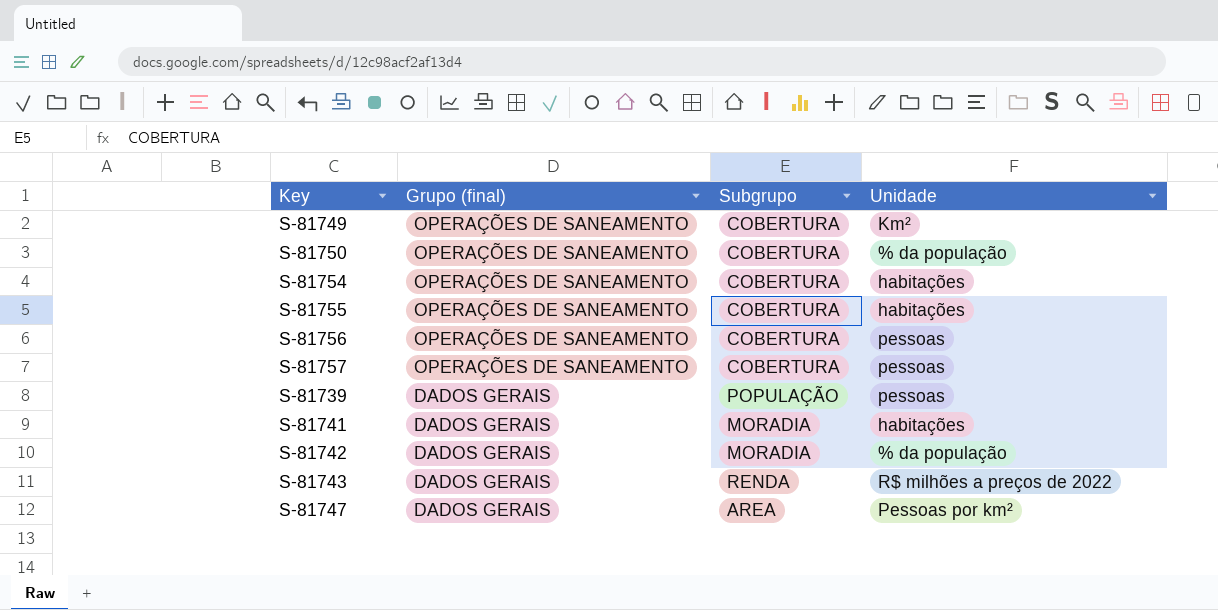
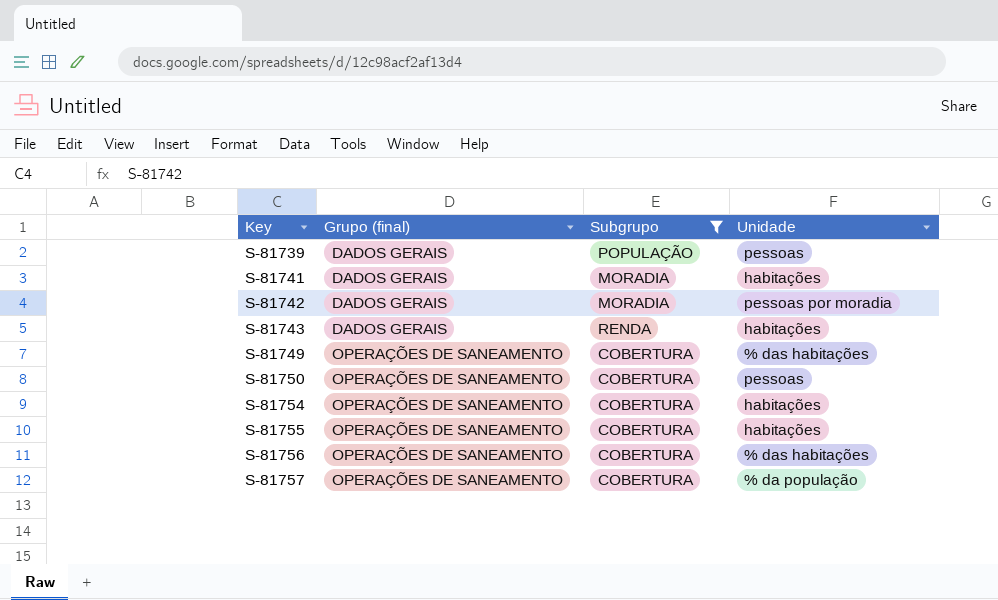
filter: none -> Subgrupo != AREA
row order: Grupo (final) descending -> Key ascending
S-81742 | Unidade: % da população -> pessoas por moradia
S-81743 | Unidade: R$ milhões a preços de 2022 -> habitações
S-81749 | Unidade: Km² -> % das habitações
S-81750 | Unidade: % da população -> pessoas
S-81756 | Unidade: pessoas -> % das habitações
S-81757 | Unidade: pessoas -> % da população

